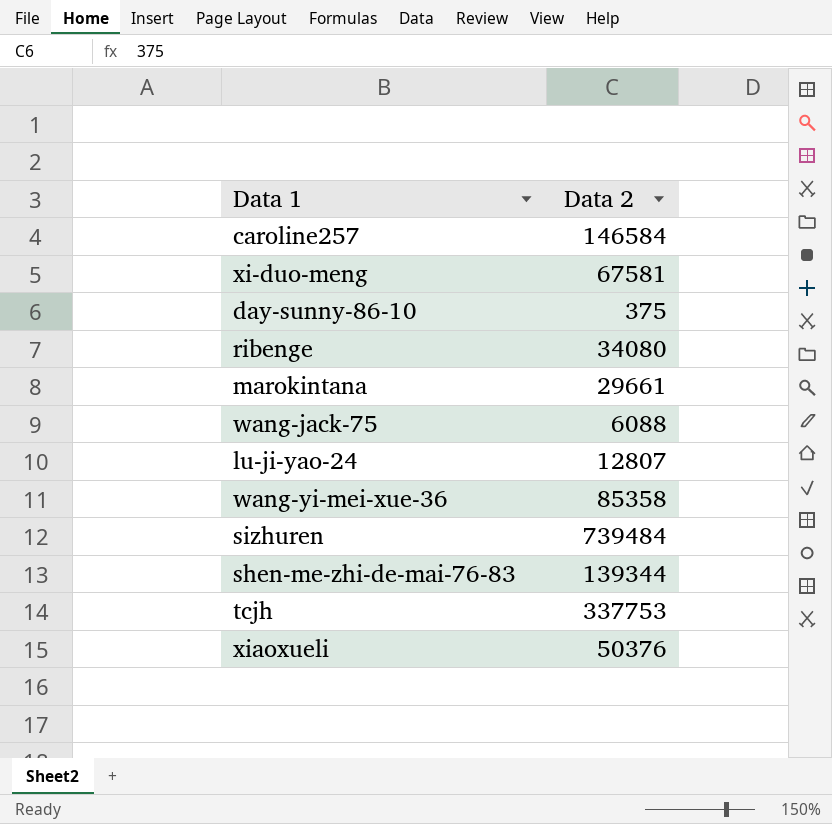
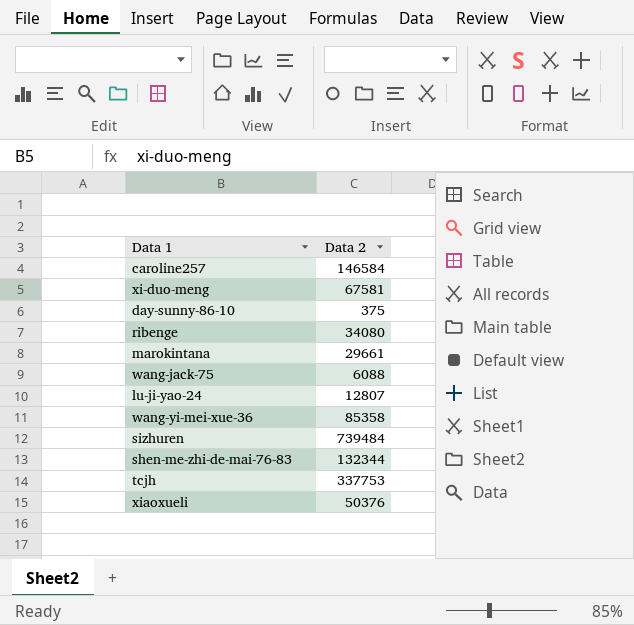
shen-me-zhi-de-mai-76-83 | Data 2: 139344 -> 132344

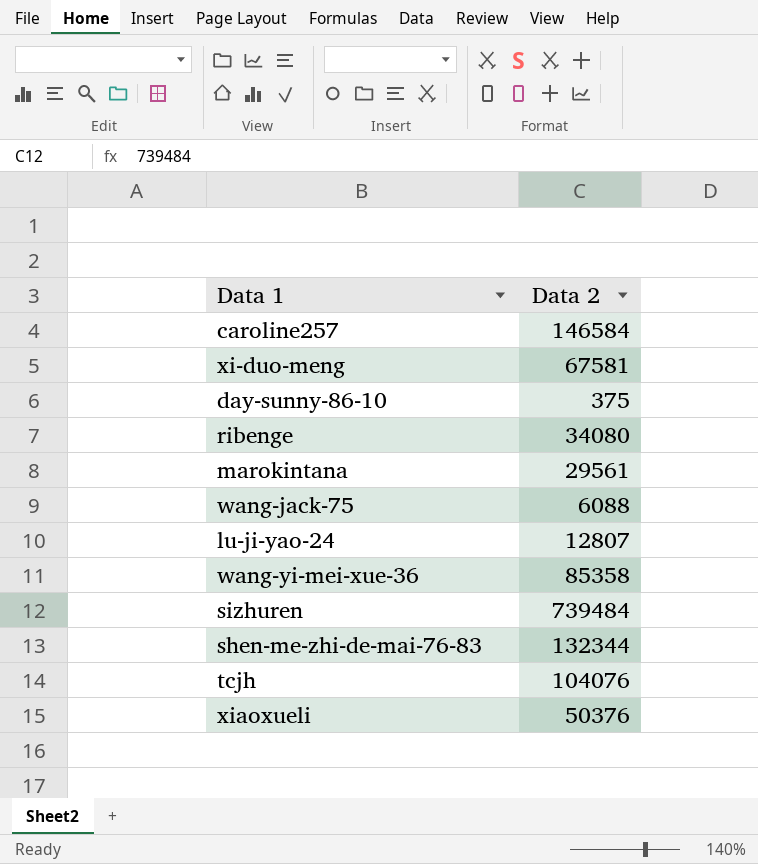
marokintana | Data 2: 29661 -> 29561
tcjh | Data 2: 337753 -> 104076

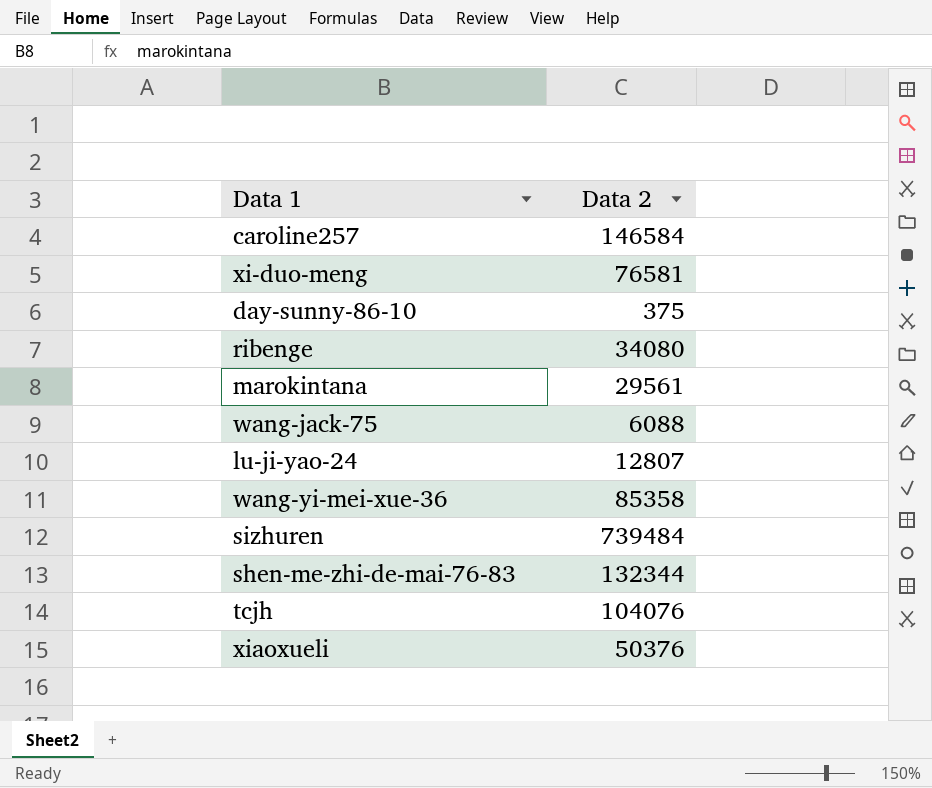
xi-duo-meng | Data 2: 67581 -> 76581

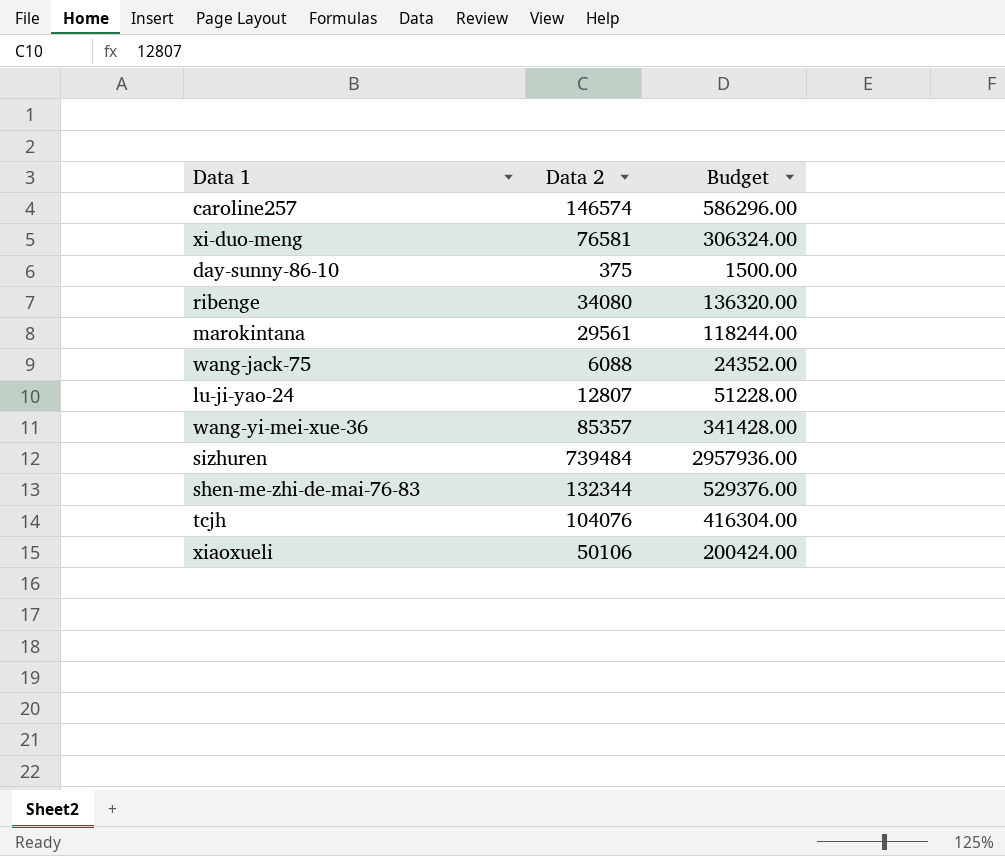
column Budget | formula: none -> [Data 2] * 4
caroline257 | Data 2: 146584 -> 146574
wang-yi-mei-xue-36 | Data 2: 85358 -> 85357
xiaoxueli | Data 2: 50376 -> 50106

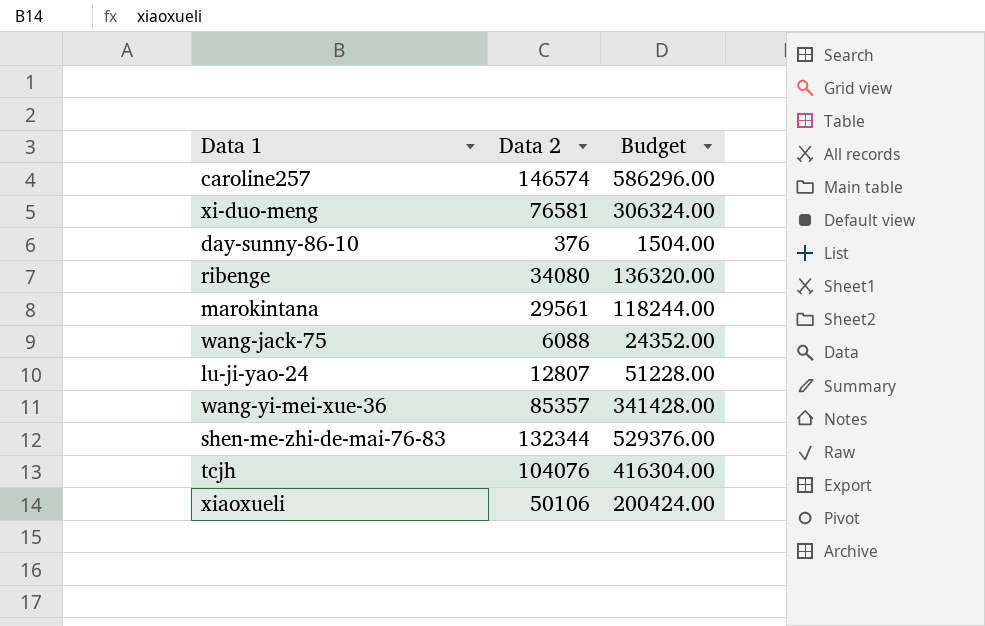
row sizhuren: 739484 | 2957936.00 -> none
day-sunny-86-10 | Data 2: 375 -> 376
day-sunny-86-10 | Budget: 1500.00 -> 1504.00

